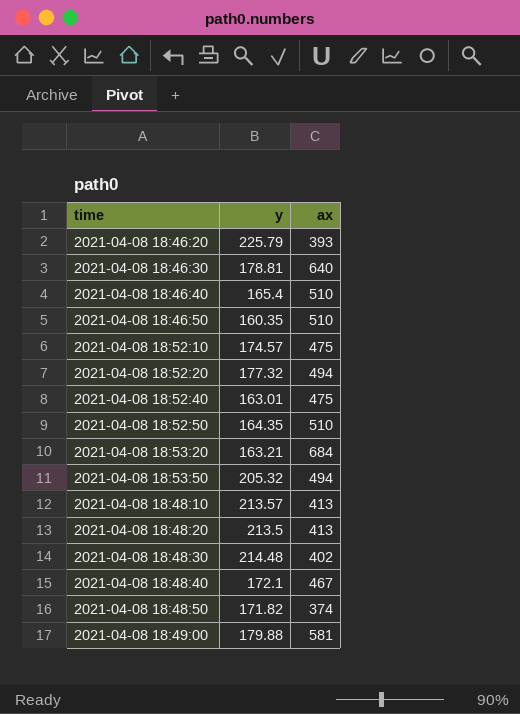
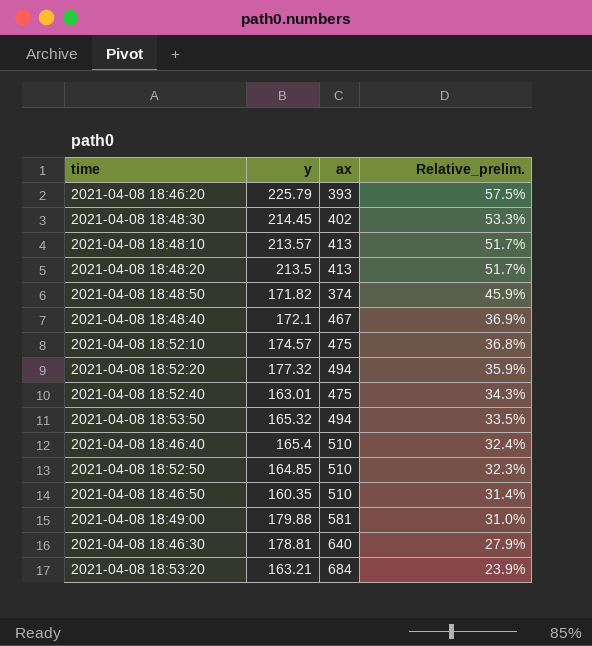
row order: none -> Relative_prelim. descending
column Relative_prelim. | formula: none -> [y] / [ax]
2021-04-08 18:48:30 | y: 214.48 -> 214.45
2021-04-08 18:53:50 | y: 205.32 -> 165.32
2021-04-08 18:52:50 | y: 164.35 -> 164.85

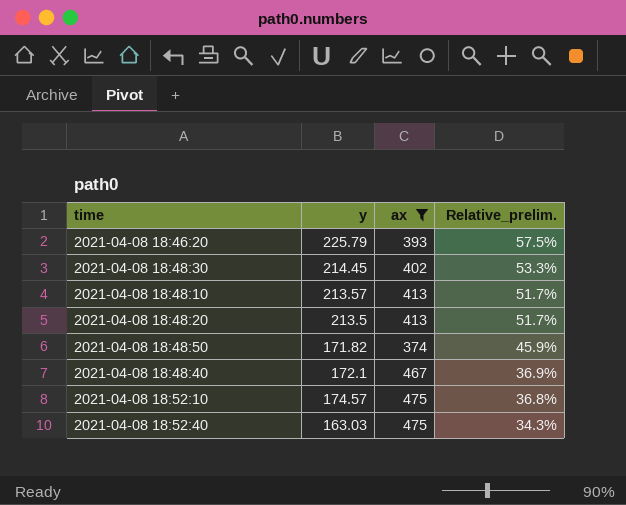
filter: none -> ax <= 475
2021-04-08 18:52:40 | y: 163.01 -> 163.03

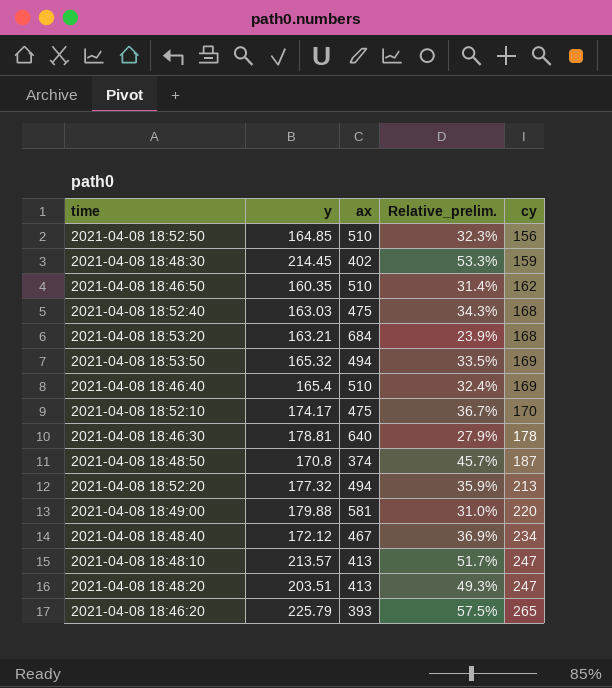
filter: ax <= 475 -> none
row order: Relative_prelim. descending -> cy ascending
column cy | position: none -> 5
2021-04-08 18:52:10 | y: 174.57 -> 174.17
2021-04-08 18:52:10 | Relative_prelim.: 36.8% -> 36.7%
2021-04-08 18:48:50 | y: 171.82 -> 170.8
2021-04-08 18:48:50 | Relative_prelim.: 45.9% -> 45.7%
2021-04-08 18:48:40 | y: 172.1 -> 172.12
2021-04-08 18:48:20 | y: 213.5 -> 203.51
2021-04-08 18:48:20 | Relative_prelim.: 51.7% -> 49.3%

